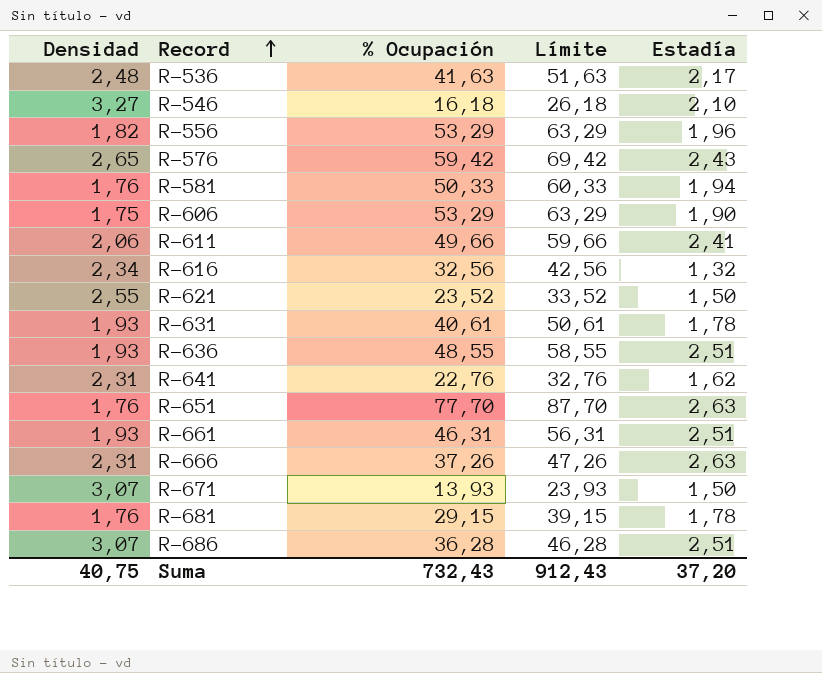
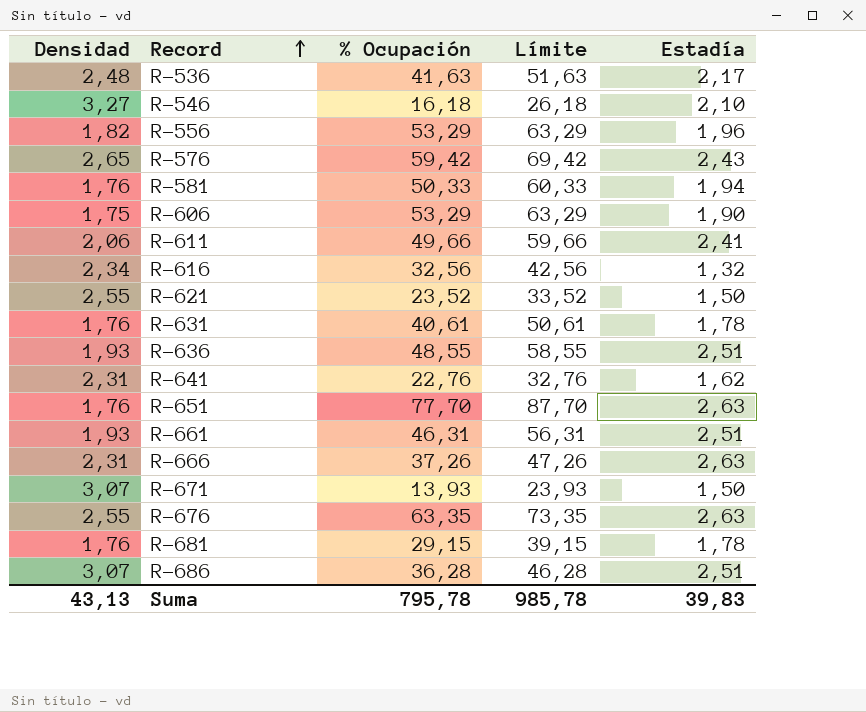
R-631 | Densidad: 1,93 -> 1,76
row R-676: none -> 2,55 | 63,35 | 73,35 | 2,63
Suma | Densidad: 40,75 -> 43,13
Suma | % Ocupación: 732,43 -> 795,78
Suma | Límite: 912,43 -> 985,78
Suma | Estadía: 37,20 -> 39,83

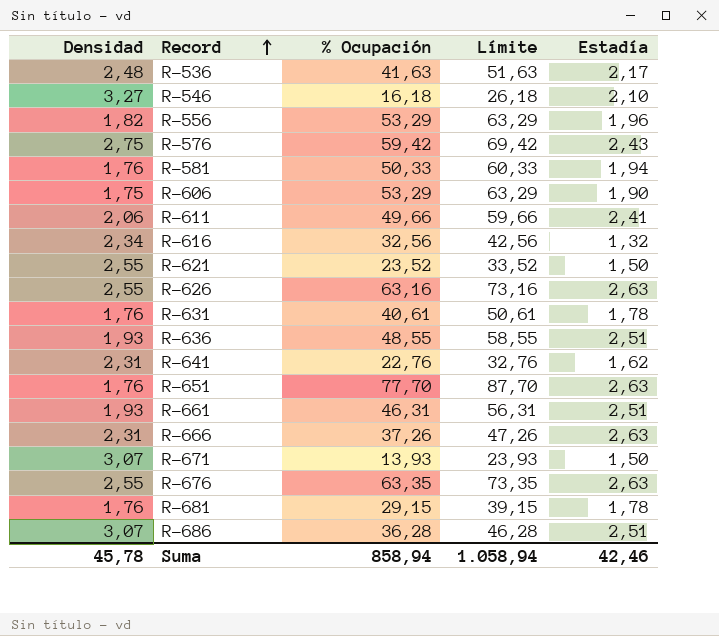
R-576 | Densidad: 2,65 -> 2,75
row R-626: none -> 2,55 | 63,16 | 73,16 | 2,63
Suma | Densidad: 43,13 -> 45,78
Suma | % Ocupación: 795,78 -> 858,94
Suma | Límite: 985,78 -> 1.058,94
Suma | Estadía: 39,83 -> 42,46

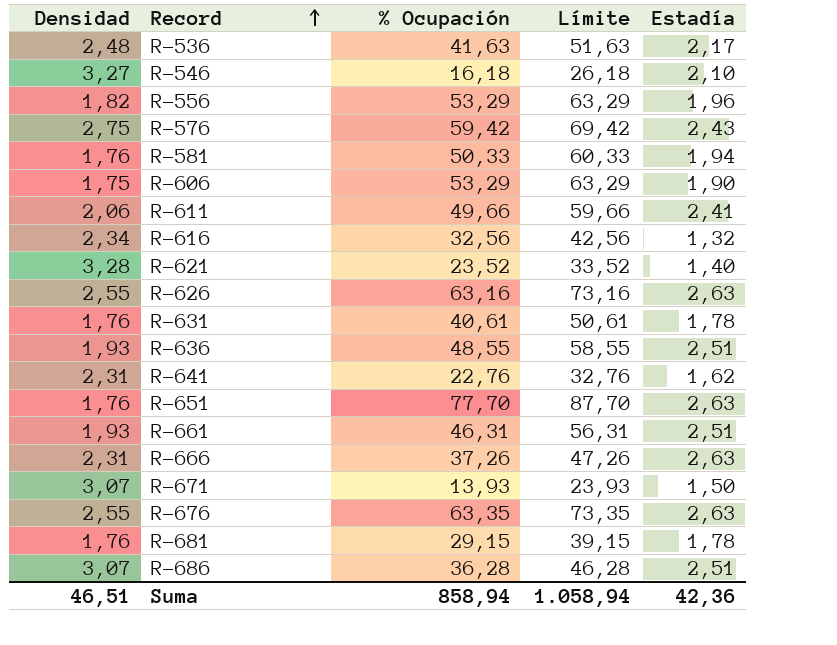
R-621 | Densidad: 2,55 -> 3,28
R-621 | Estadía: 1,50 -> 1,40
Suma | Densidad: 45,78 -> 46,51
Suma | Estadía: 42,46 -> 42,36

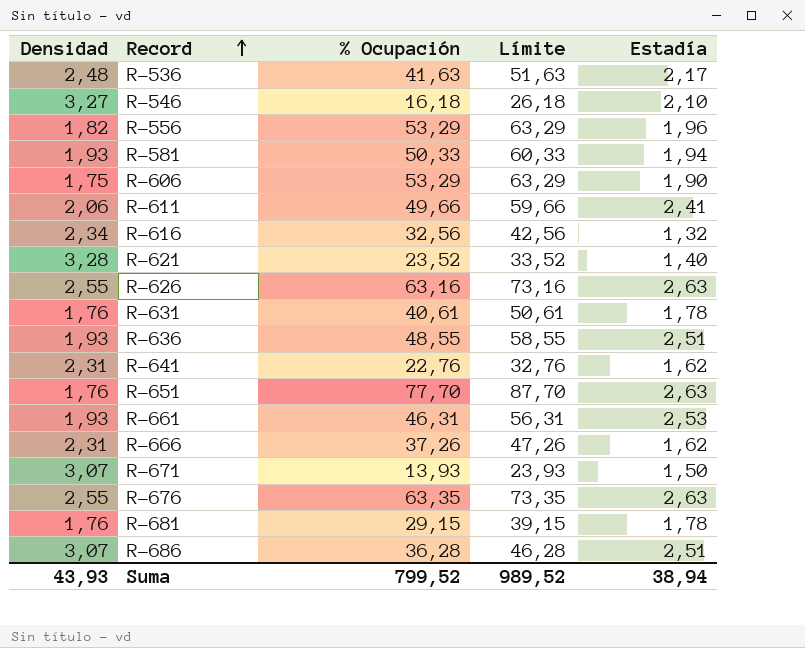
row R-576: 2,75 | 59,42 | 69,42 | 2,43 -> none
R-581 | Densidad: 1,76 -> 1,93
R-661 | Estadía: 2,51 -> 2,53
R-666 | Estadía: 2,63 -> 1,62
Suma | Densidad: 46,51 -> 43,93
Suma | % Ocupación: 858,94 -> 799,52
Suma | Límite: 1.058,94 -> 989,52
Suma | Estadía: 42,36 -> 38,94

